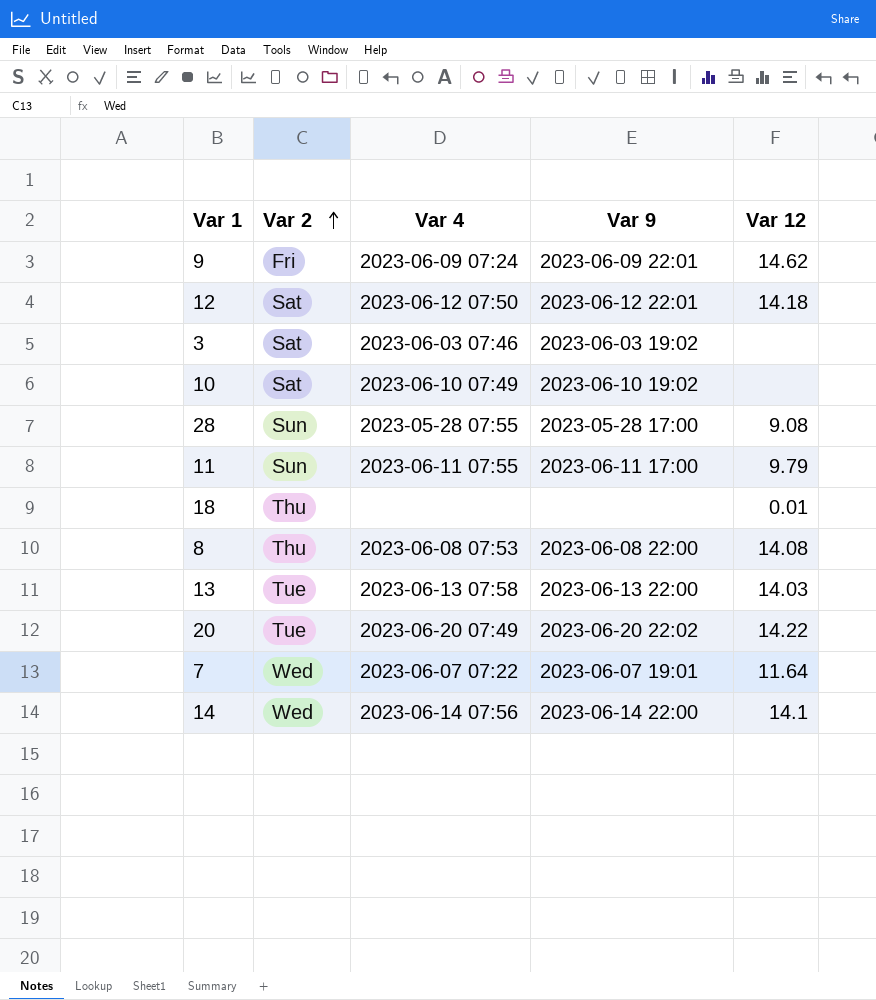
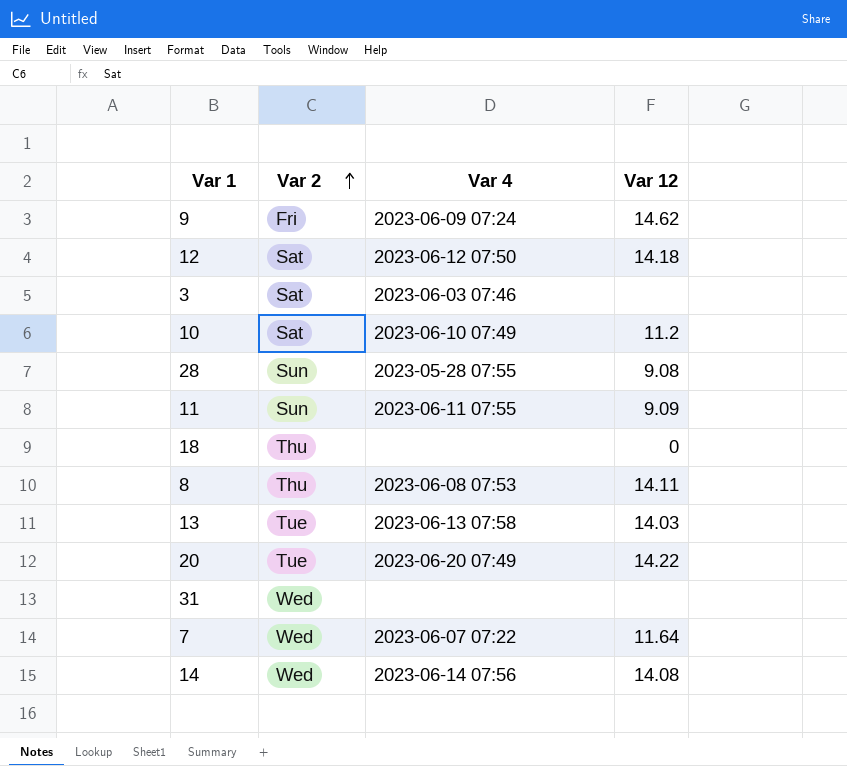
column Var 9 | position: 4 -> none
10 | Var 12: none -> 11.2
11 | Var 12: 9.79 -> 9.09
18 | Var 12: 0.01 -> 0
8 | Var 12: 14.08 -> 14.11
row 31: none -> Wed | none | none
14 | Var 12: 14.1 -> 14.08

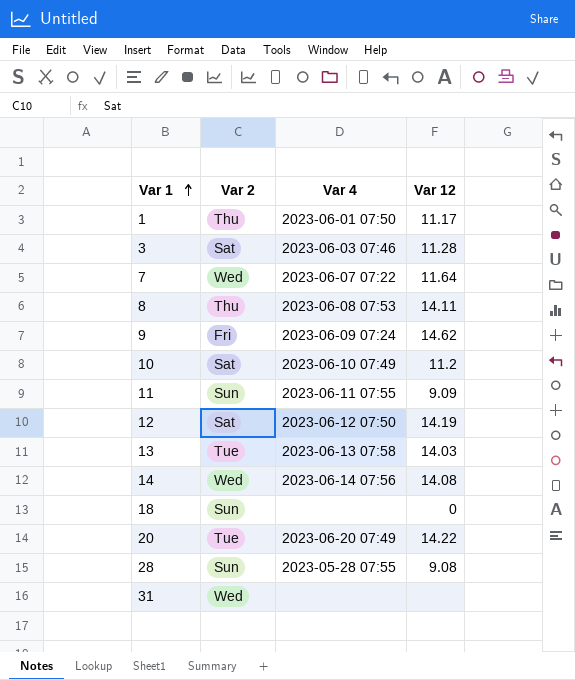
row order: Var 2 ascending -> Var 1 ascending
row 1: none -> Thu | 2023-06-01 07:50 | 11.17
3 | Var 12: none -> 11.28
12 | Var 12: 14.18 -> 14.19
18 | Var 2: Thu -> Sun

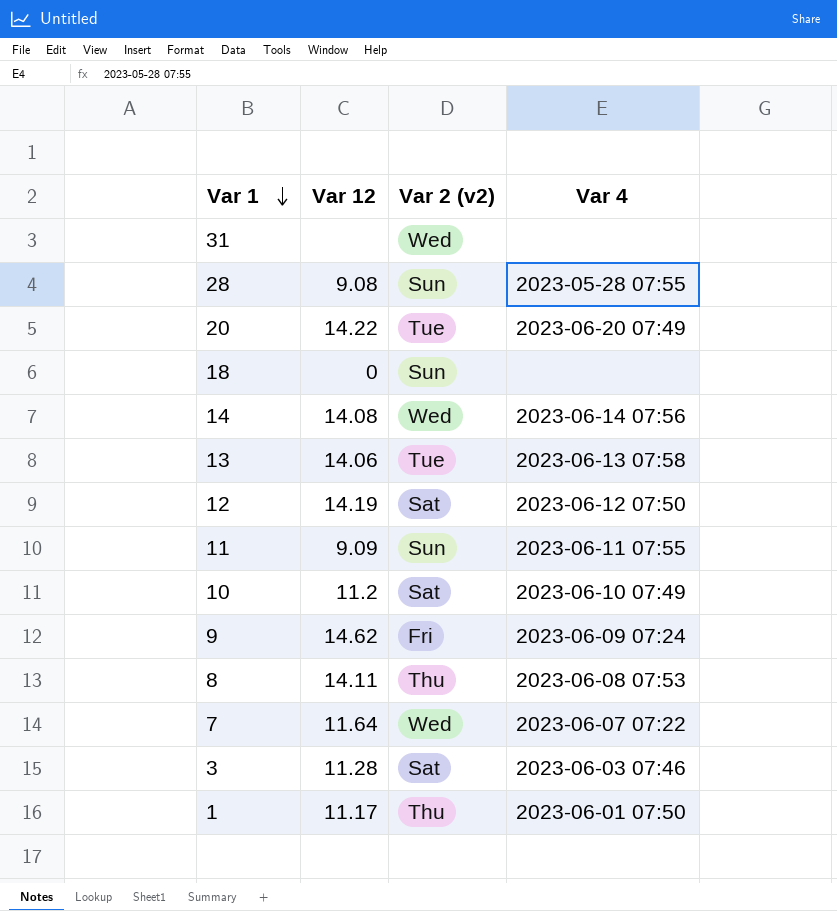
row order: Var 1 ascending -> Var 1 descending
column Var 12 | position: 4 -> 2
column name: Var 2 -> Var 2 (v2)
13 | Var 12: 14.03 -> 14.06

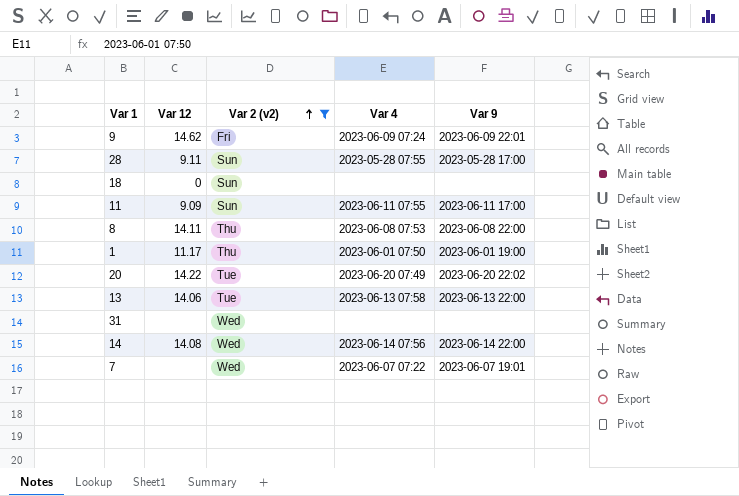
filter: none -> Var 2 (v2) != Sat
row order: Var 1 descending -> Var 2 (v2) ascending
column Var 9 | position: none -> 5
28 | Var 12: 9.08 -> 9.11
7 | Var 12: 11.64 -> none

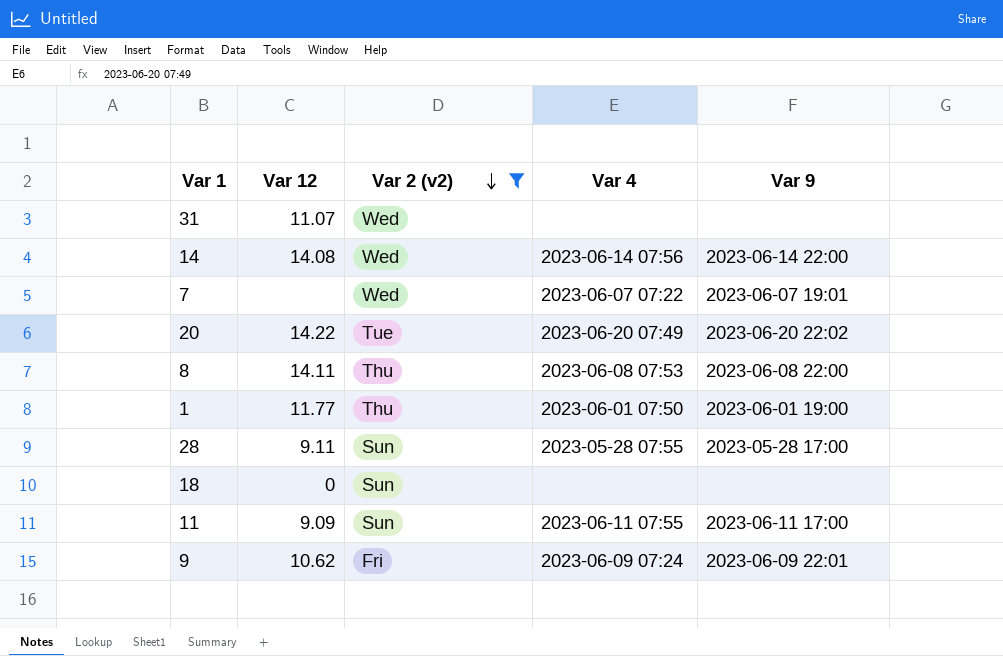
row order: Var 2 (v2) ascending -> Var 2 (v2) descending
row 13: 14.06 | Tue | 2023-06-13 07:58 | 2023-06-13 22:00 -> none
31 | Var 12: none -> 11.07
1 | Var 12: 11.17 -> 11.77
9 | Var 12: 14.62 -> 10.62

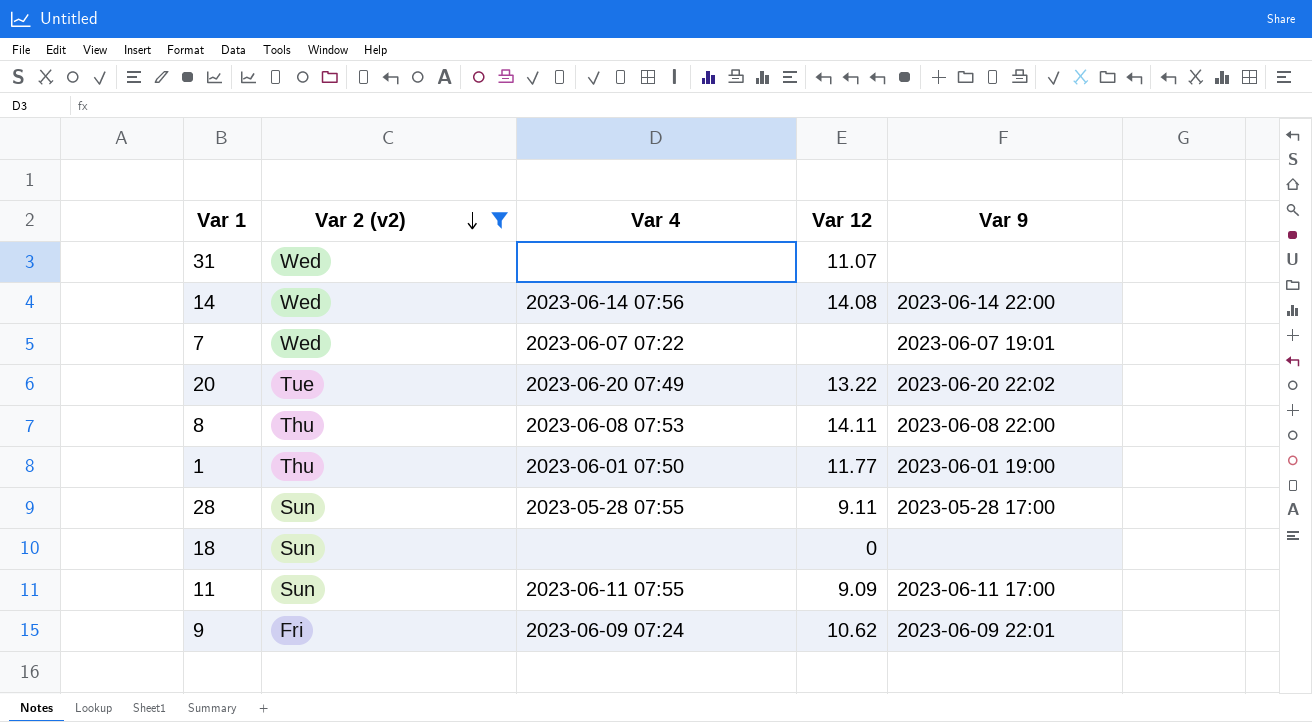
column Var 12 | position: 2 -> 4
20 | Var 12: 14.22 -> 13.22

